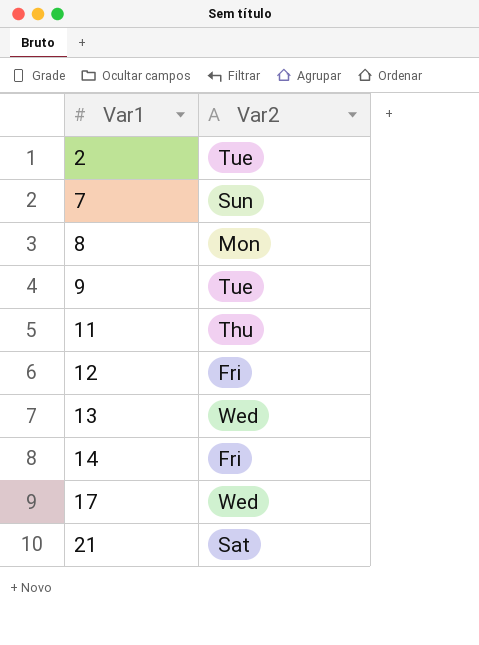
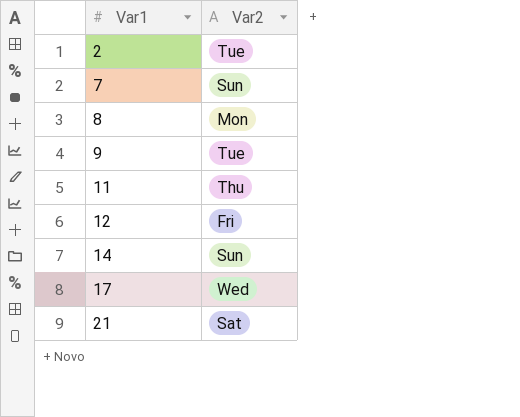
row 13: Wed -> none
14 | Var2: Fri -> Sun

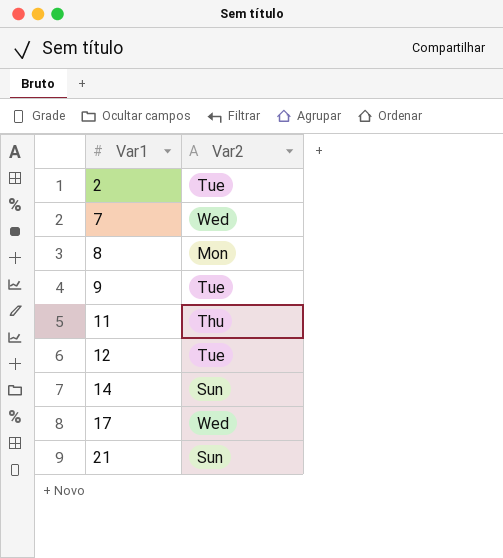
7 | Var2: Sun -> Wed
12 | Var2: Fri -> Tue
21 | Var2: Sat -> Sun

